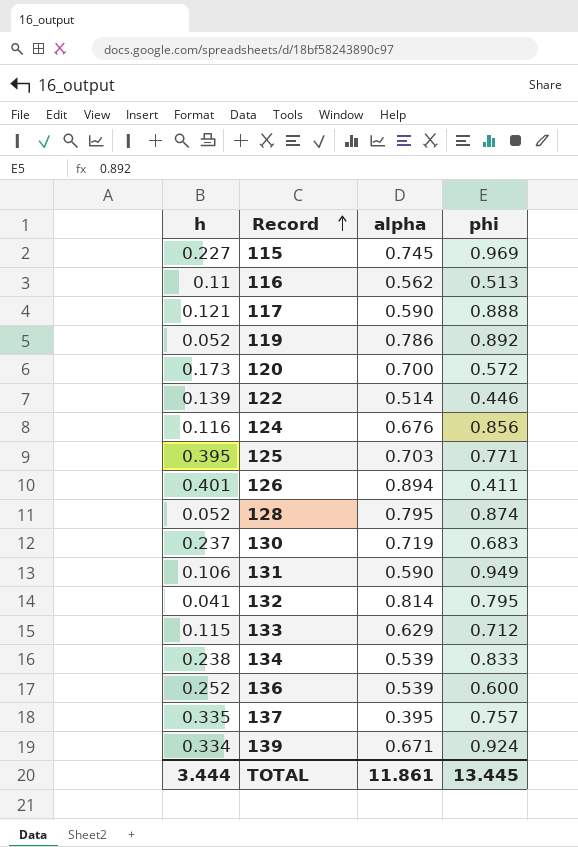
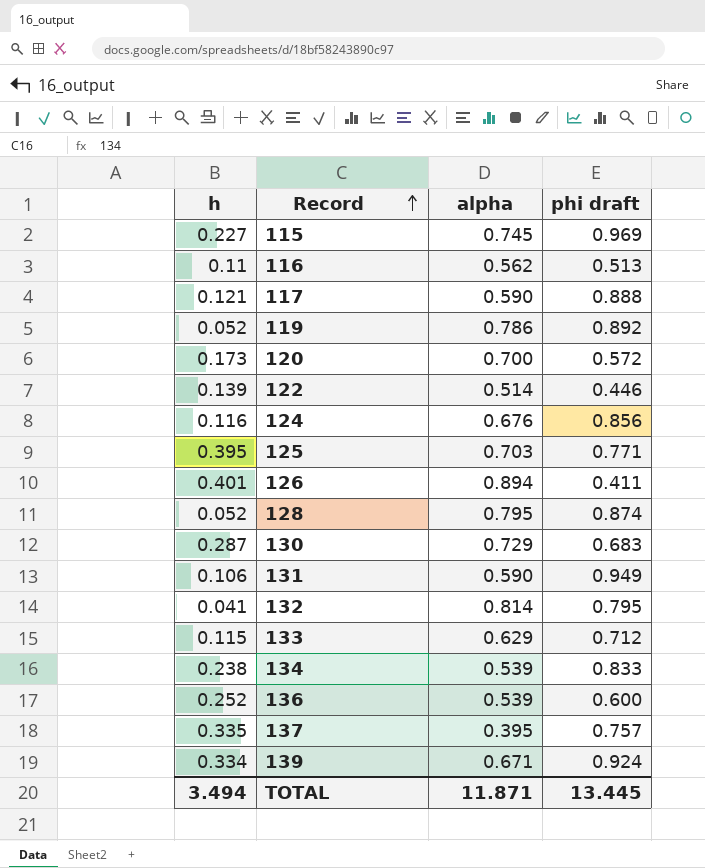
column name: phi -> phi draft
130 | h: 0.237 -> 0.287
130 | alpha: 0.719 -> 0.729
TOTAL | h: 3.444 -> 3.494
TOTAL | alpha: 11.861 -> 11.871

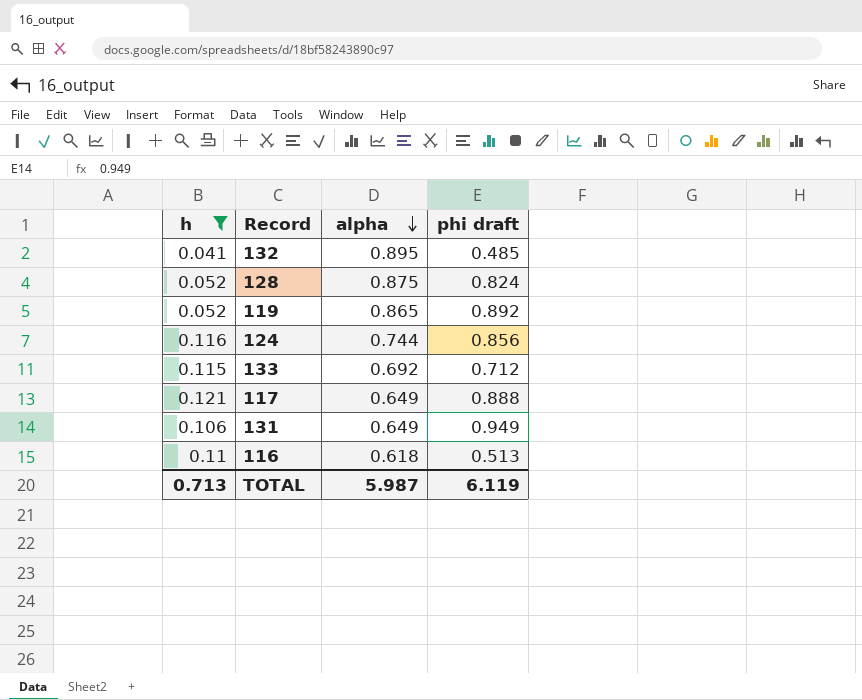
filter: none -> h <= 0.121
row order: Record ascending -> alpha descending
132 | alpha: 0.814 -> 0.895
132 | phi draft: 0.795 -> 0.485
128 | alpha: 0.795 -> 0.875
128 | phi draft: 0.874 -> 0.824
119 | alpha: 0.786 -> 0.865
124 | alpha: 0.676 -> 0.744
133 | alpha: 0.629 -> 0.692
117 | alpha: 0.590 -> 0.649
131 | alpha: 0.590 -> 0.649
116 | alpha: 0.562 -> 0.618
TOTAL | h: 3.494 -> 0.713
TOTAL | alpha: 11.871 -> 5.987
TOTAL | phi draft: 13.445 -> 6.119

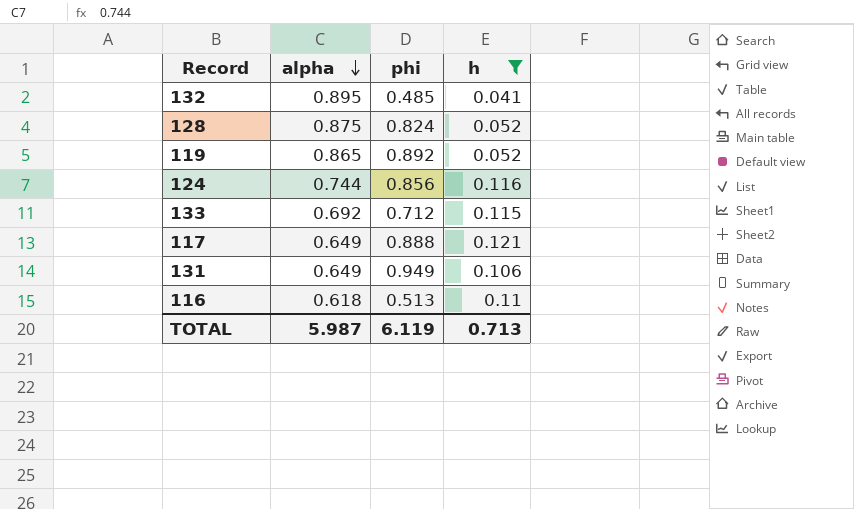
column name: phi draft -> phi
column h | position: 1 -> 4

